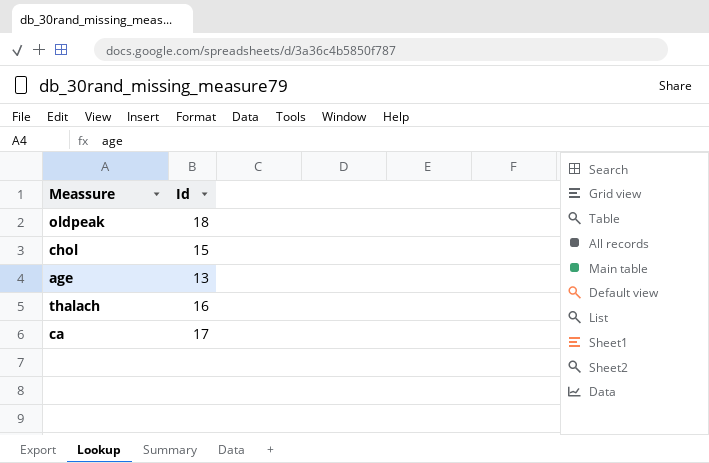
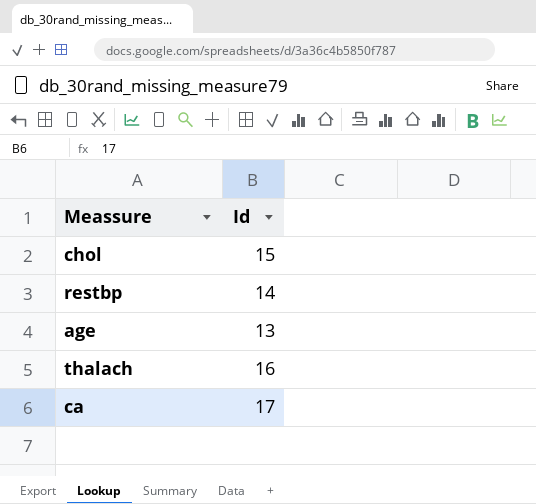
row oldpeak: 18 -> none
row restbp: none -> 14

